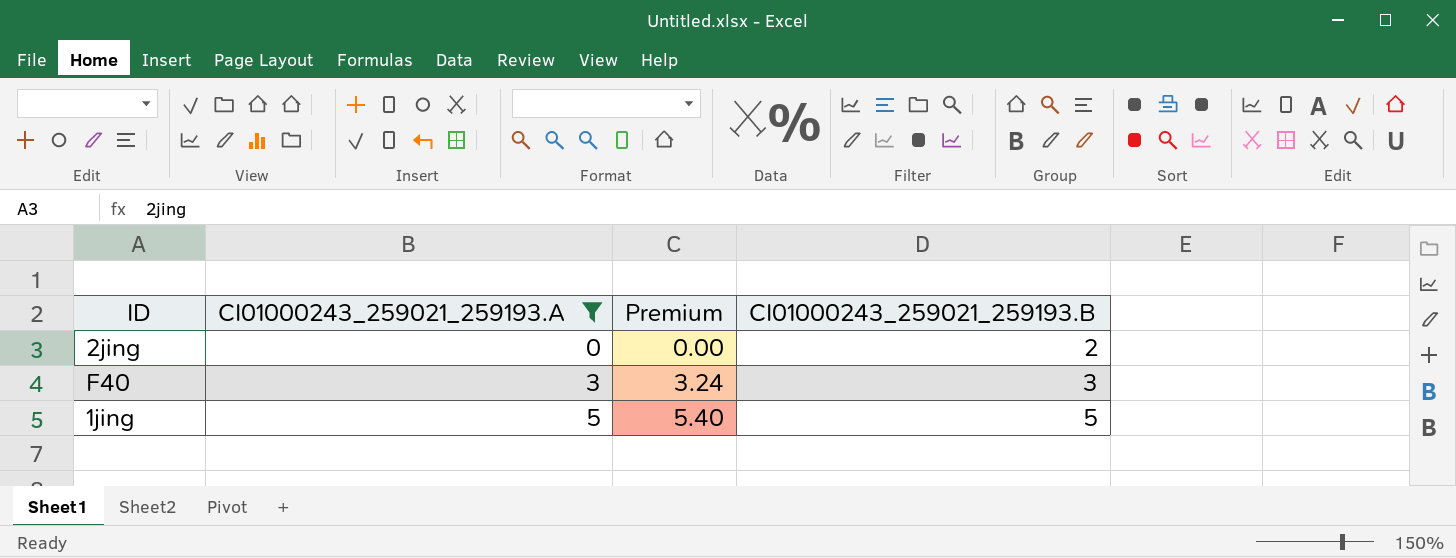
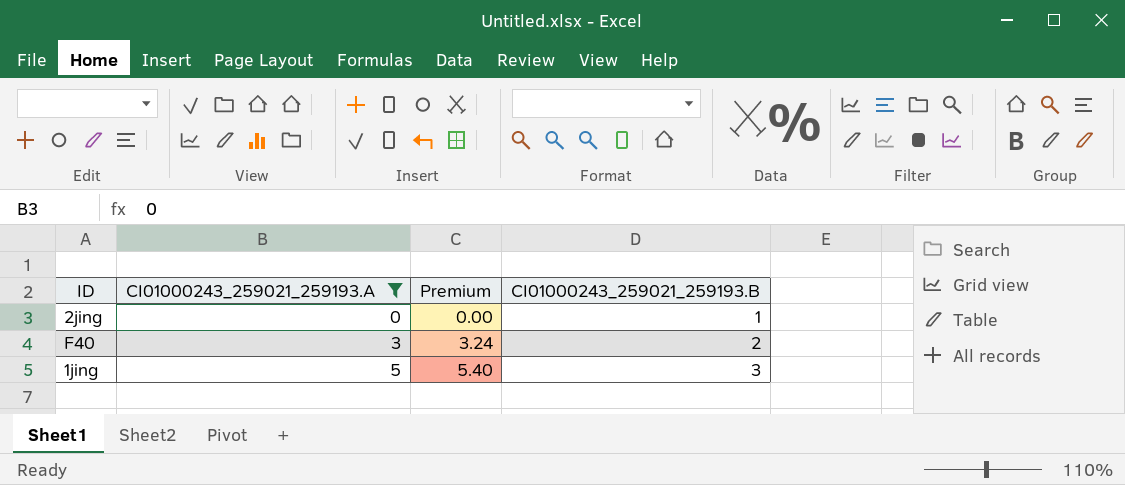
2jing | CI01000243_259021_259193.B: 2 -> 1
F40 | CI01000243_259021_259193.B: 3 -> 2
1jing | CI01000243_259021_259193.B: 5 -> 3

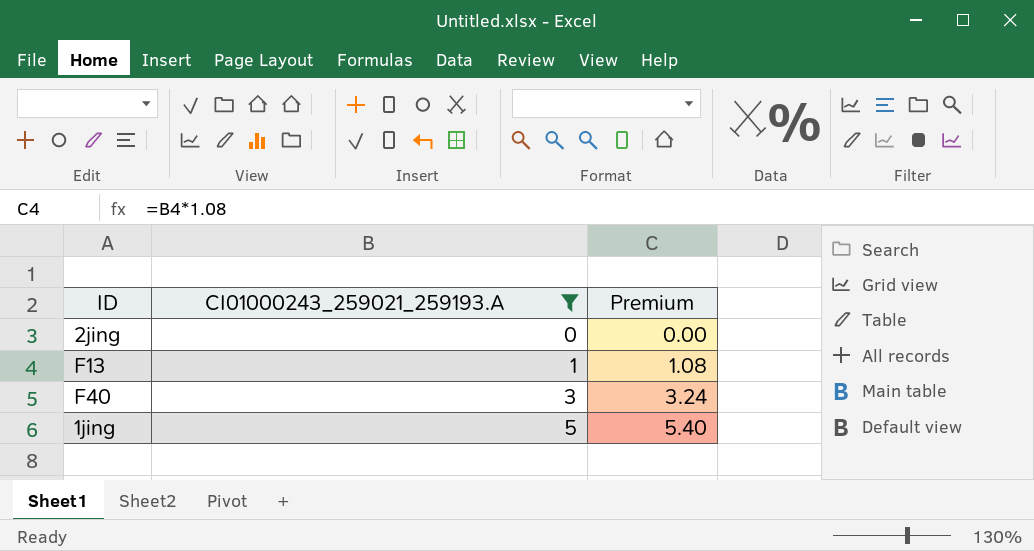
column CI01000243_259021_259193.B | position: 4 -> none
row F13: none -> 1 | 1.08

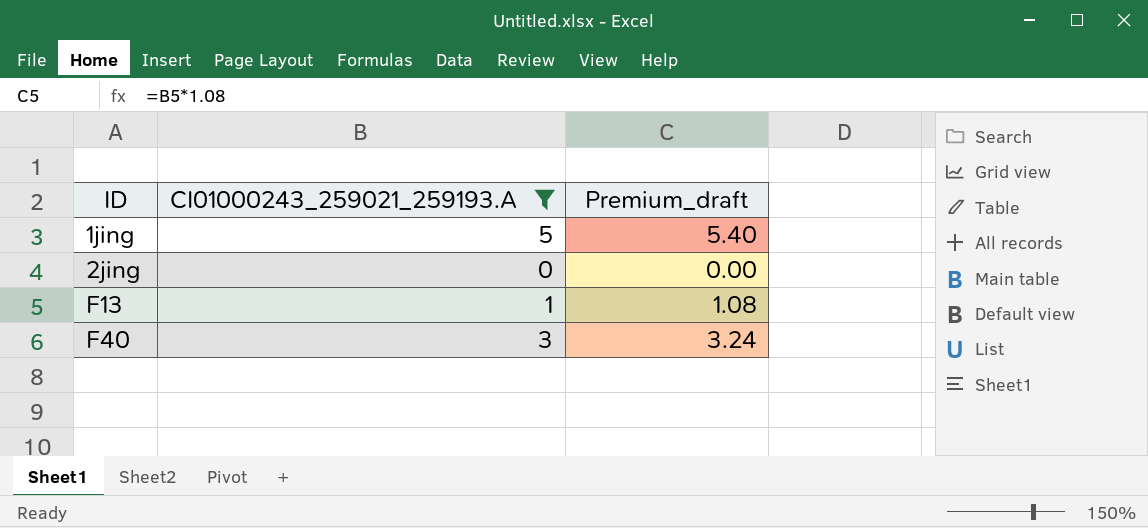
row order: CI01000243_259021_259193.A ascending -> ID ascending
column name: Premium -> Premium_draft

